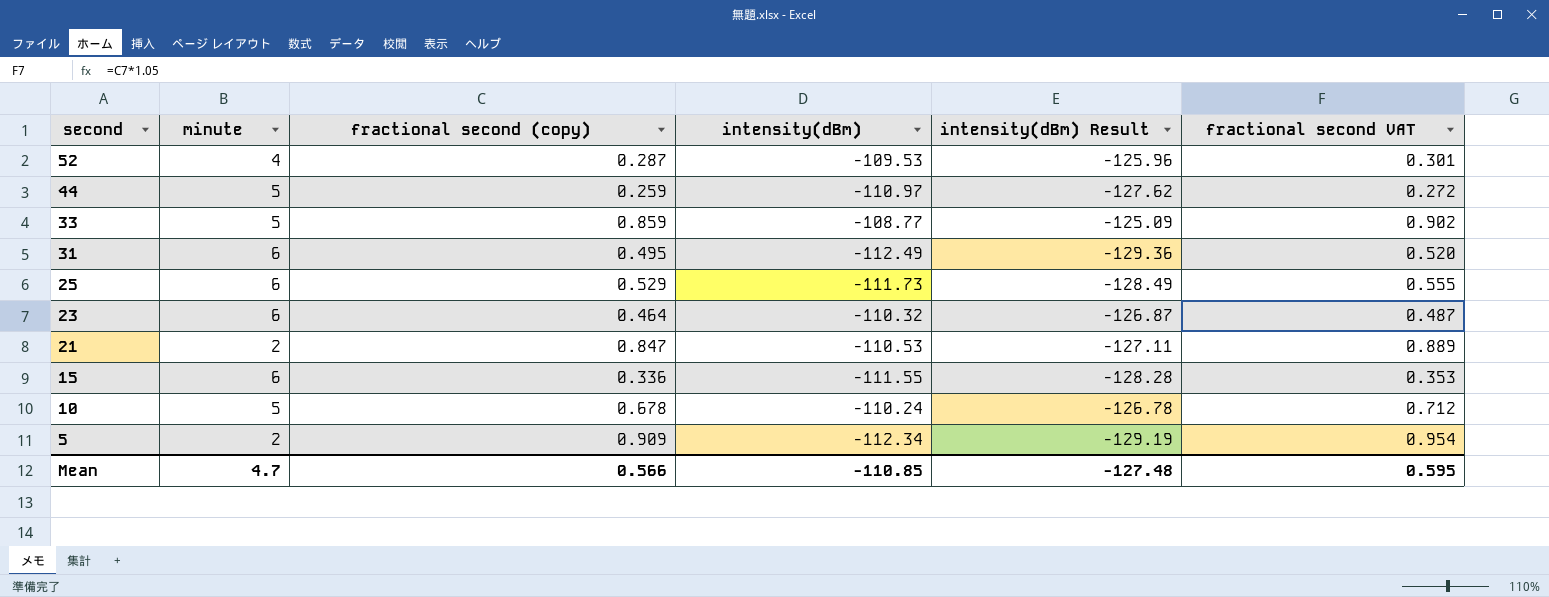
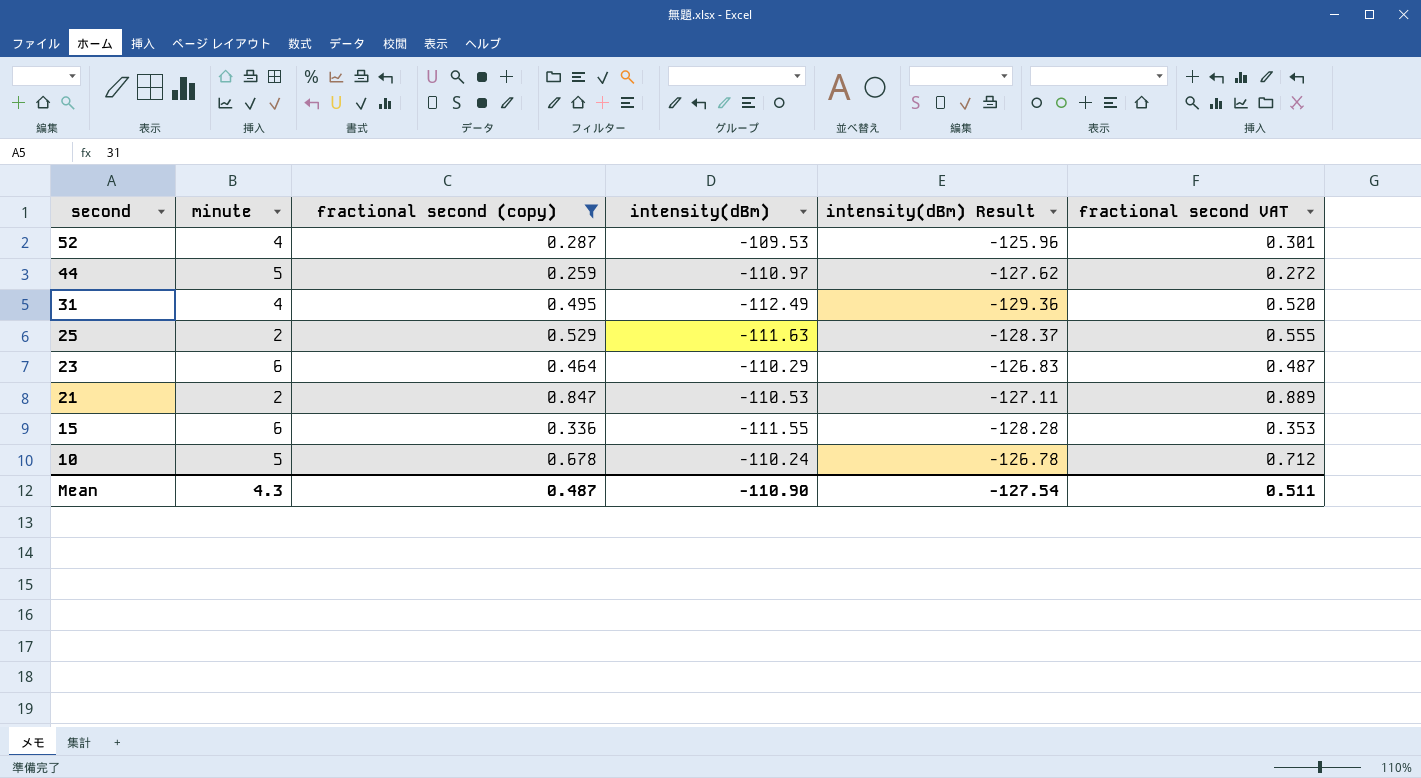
filter: none -> fractional second (copy) <= 0.847
31 | minute: 6 -> 4
25 | minute: 6 -> 2
25 | intensity(dBm): -111.73 -> -111.63
25 | intensity(dBm) Result: -128.49 -> -128.37
23 | intensity(dBm): -110.32 -> -110.29
23 | intensity(dBm) Result: -126.87 -> -126.83
Mean | minute: 4.7 -> 4.3
Mean | fractional second (copy): 0.566 -> 0.487
Mean | intensity(dBm): -110.85 -> -110.90
Mean | intensity(dBm) Result: -127.48 -> -127.54
Mean | fractional second VAT: 0.595 -> 0.511

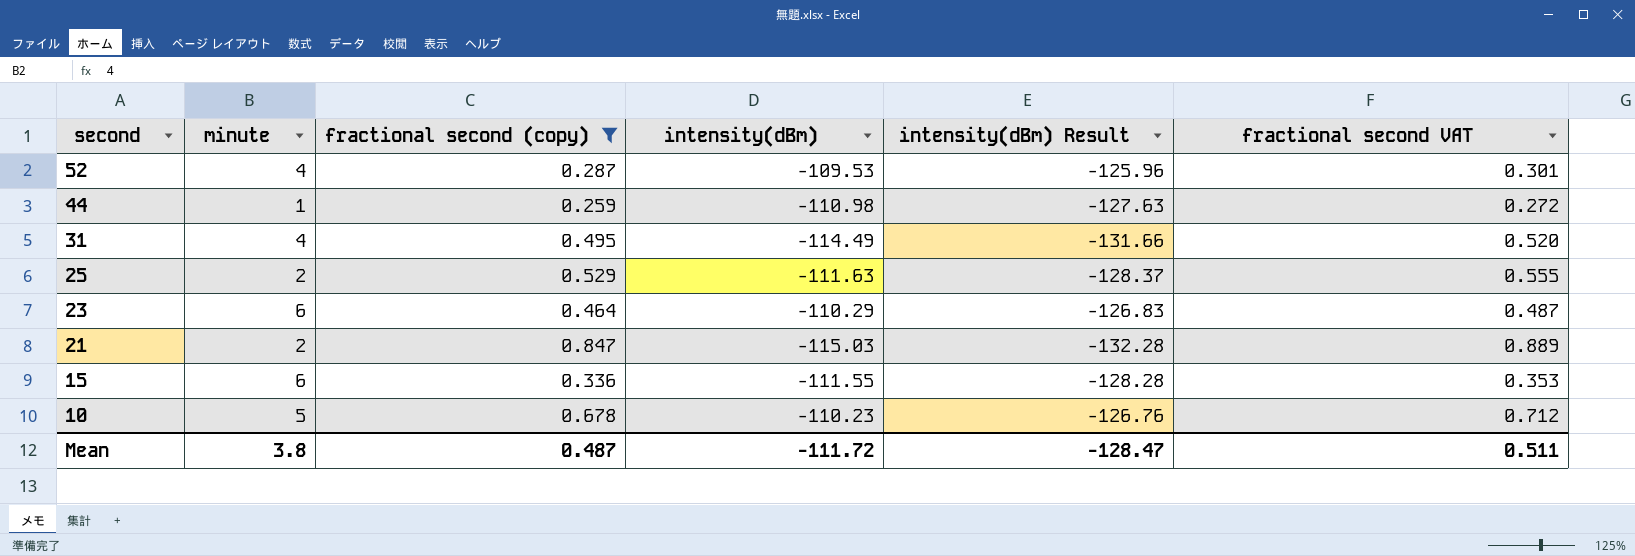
44 | minute: 5 -> 1
44 | intensity(dBm): -110.97 -> -110.98
44 | intensity(dBm) Result: -127.62 -> -127.63
31 | intensity(dBm): -112.49 -> -114.49
31 | intensity(dBm) Result: -129.36 -> -131.66
21 | intensity(dBm): -110.53 -> -115.03
21 | intensity(dBm) Result: -127.11 -> -132.28
10 | intensity(dBm): -110.24 -> -110.23
10 | intensity(dBm) Result: -126.78 -> -126.76
Mean | minute: 4.3 -> 3.8
Mean | intensity(dBm): -110.90 -> -111.72
Mean | intensity(dBm) Result: -127.54 -> -128.47

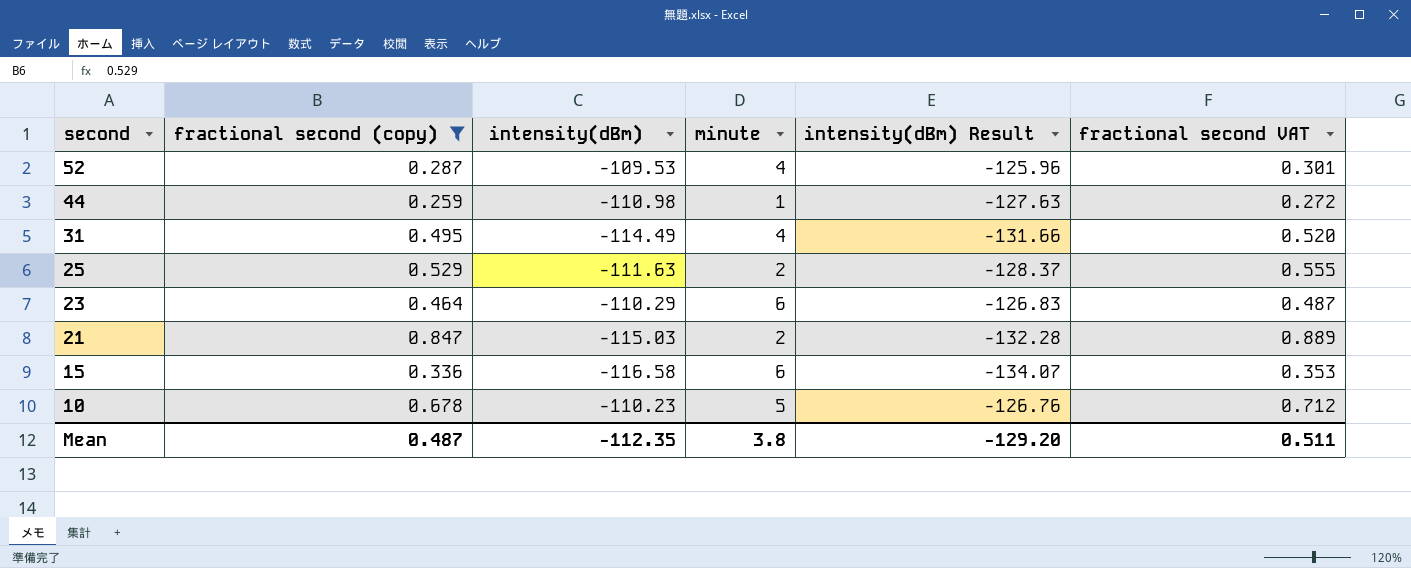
column minute | position: 2 -> 4
15 | intensity(dBm): -111.55 -> -116.58
15 | intensity(dBm) Result: -128.28 -> -134.07
Mean | intensity(dBm): -111.72 -> -112.35
Mean | intensity(dBm) Result: -128.47 -> -129.20

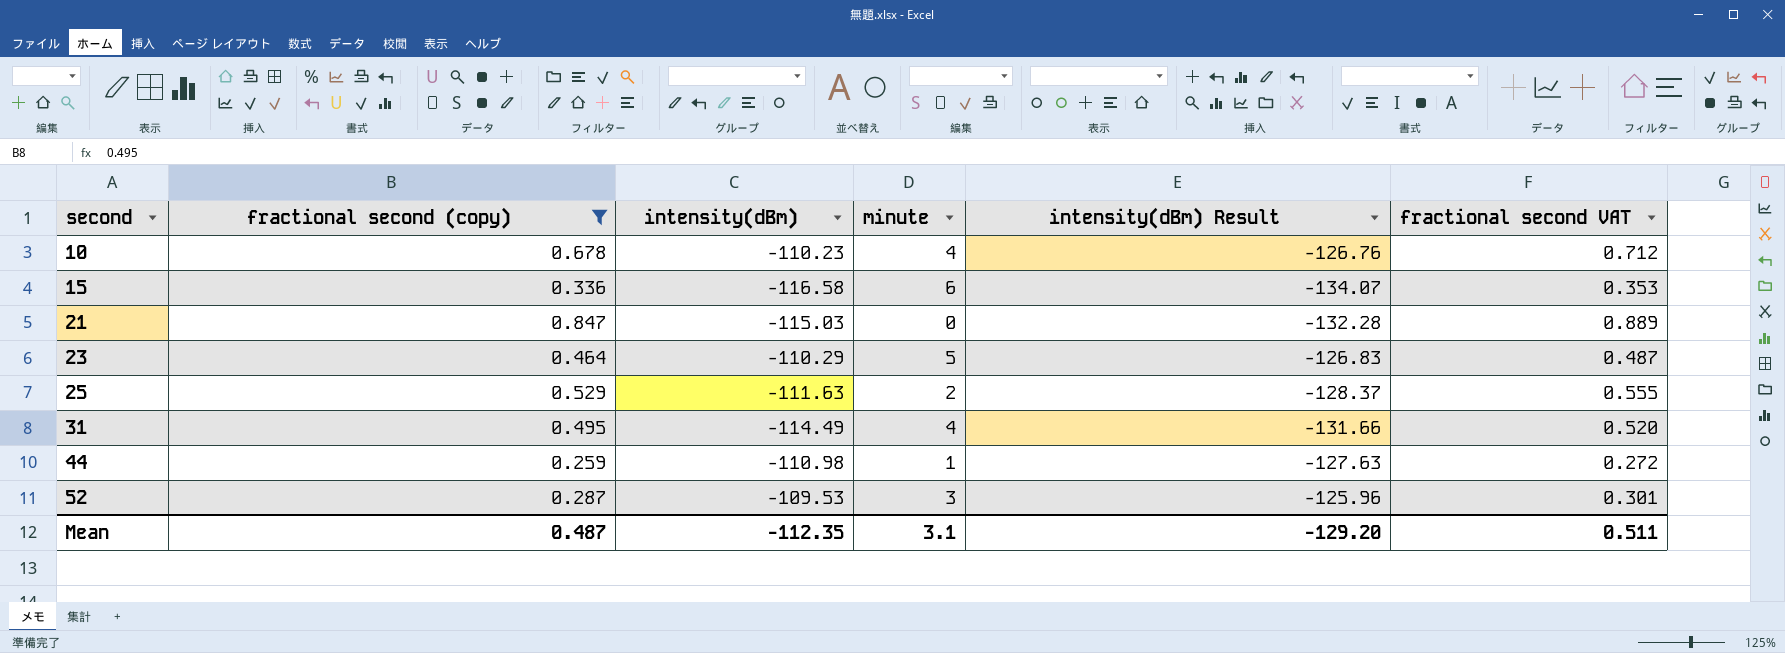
row order: second descending -> second ascending
10 | minute: 5 -> 4
21 | minute: 2 -> 0
23 | minute: 6 -> 5
52 | minute: 4 -> 3
Mean | minute: 3.8 -> 3.1

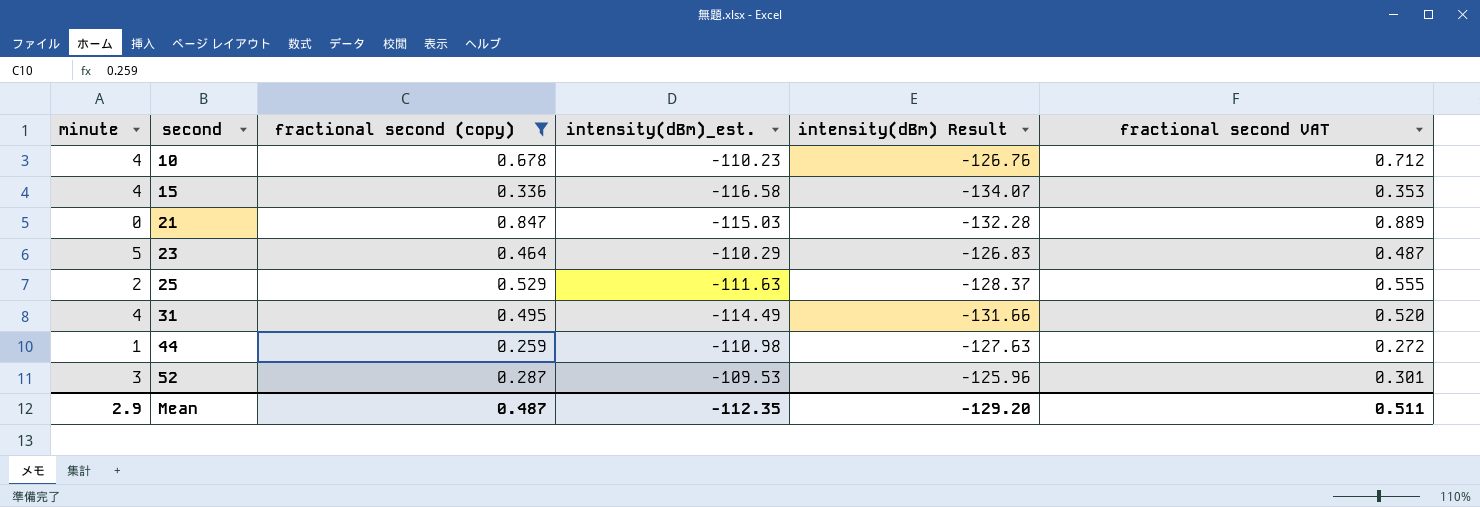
column minute | position: 4 -> 1
column name: intensity(dBm) -> intensity(dBm)_est.
15 | minute: 6 -> 4
Mean | minute: 3.1 -> 2.9

